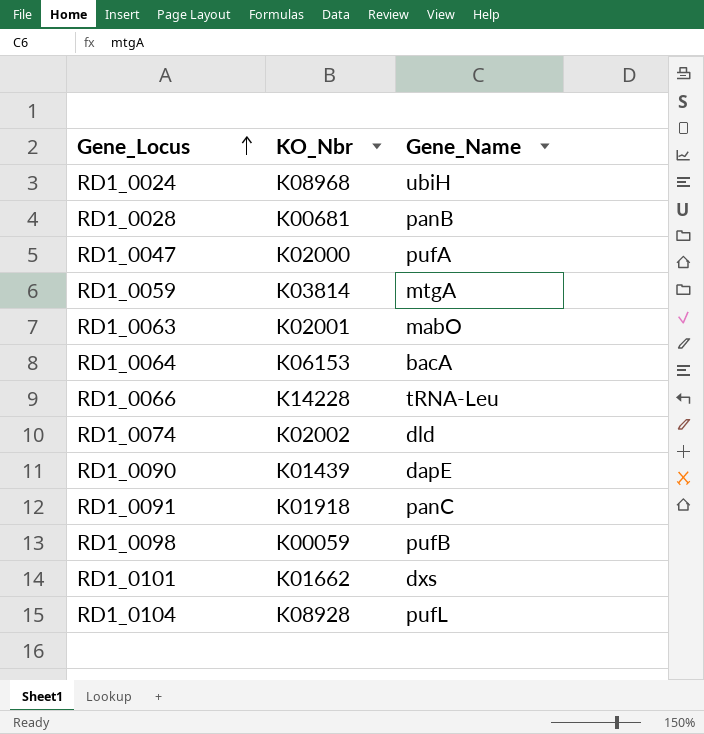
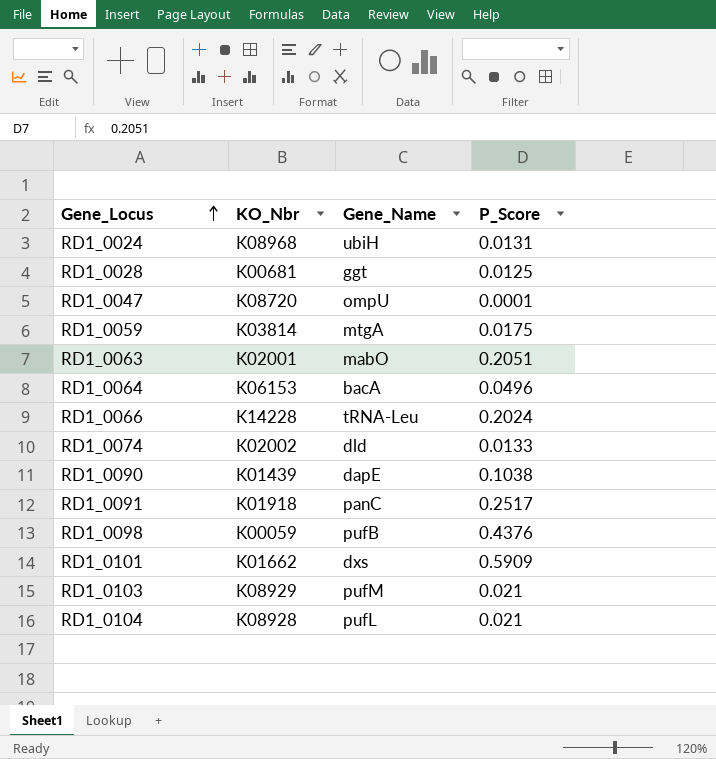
column P_Score | position: none -> 4
RD1_0028 | Gene_Name: panB -> ggt
RD1_0047 | KO_Nbr: K02000 -> K08720
RD1_0047 | Gene_Name: pufA -> ompU
row RD1_0103: none -> K08929 | pufM | 0.021

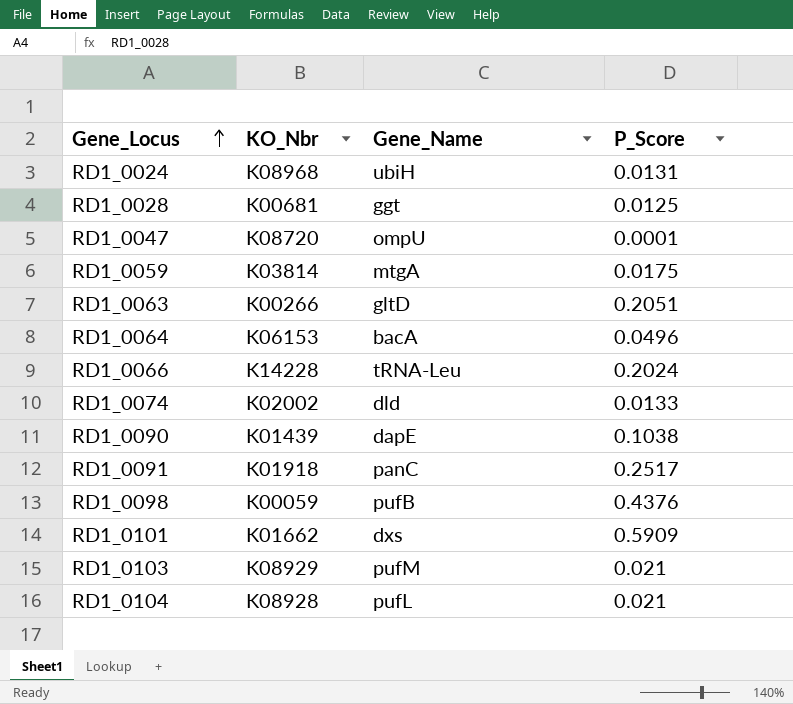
RD1_0063 | KO_Nbr: K02001 -> K00266
RD1_0063 | Gene_Name: mabO -> gltD

